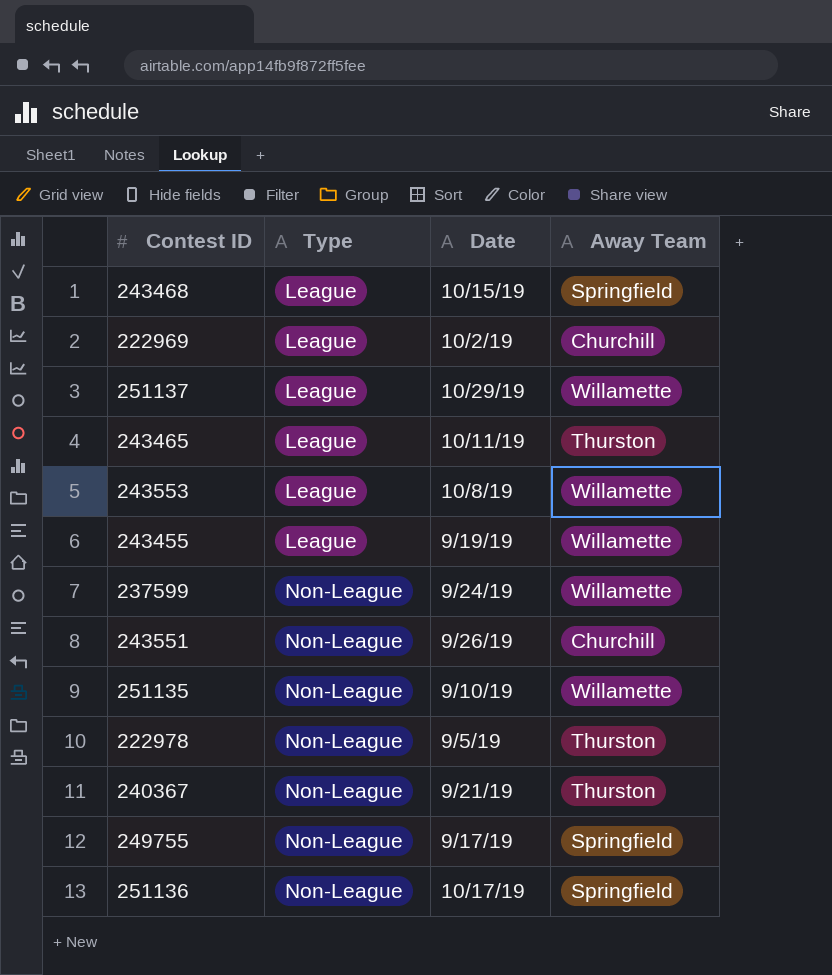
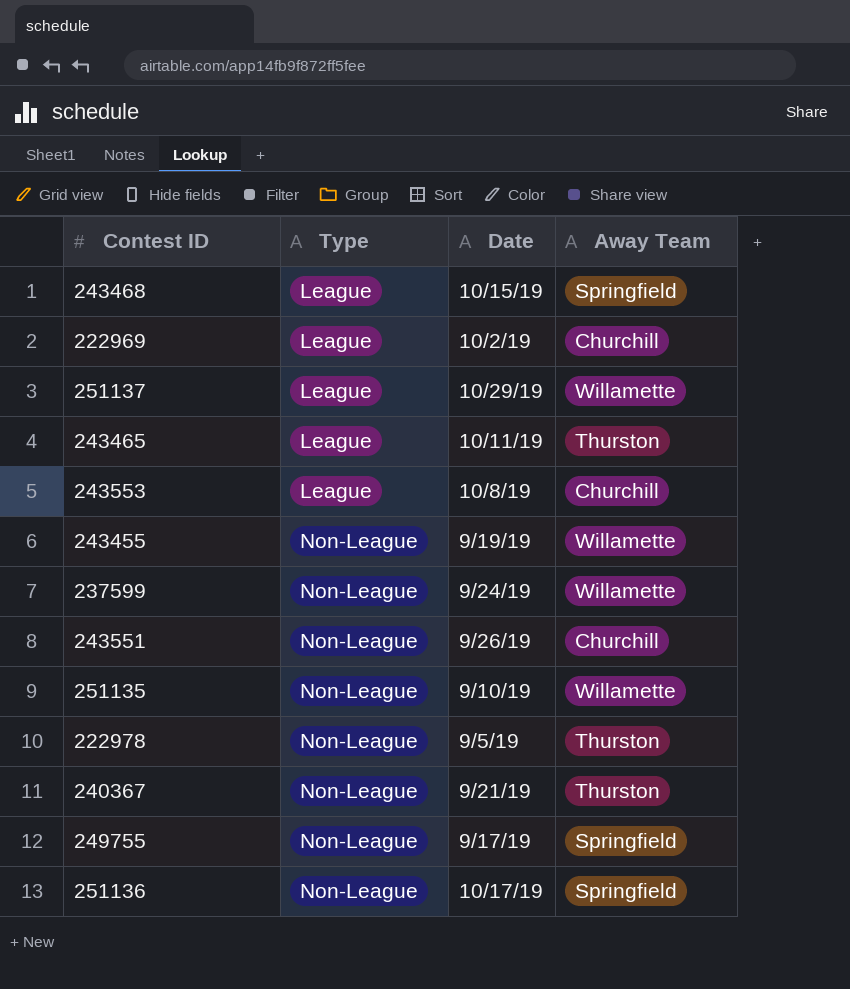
243553 | Away Team: Willamette -> Churchill
243455 | Type: League -> Non-League

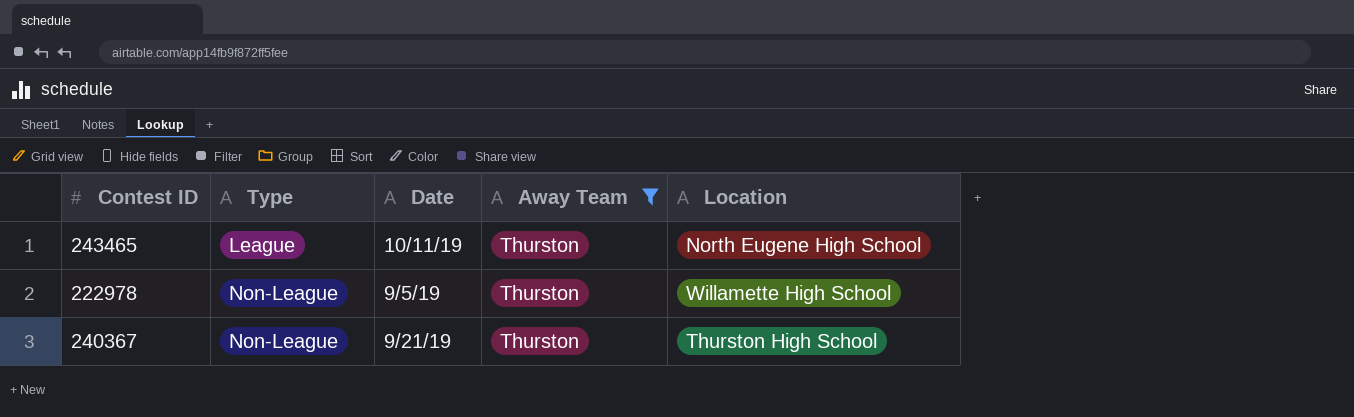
filter: none -> Away Team = Thurston
column Location | position: none -> 5

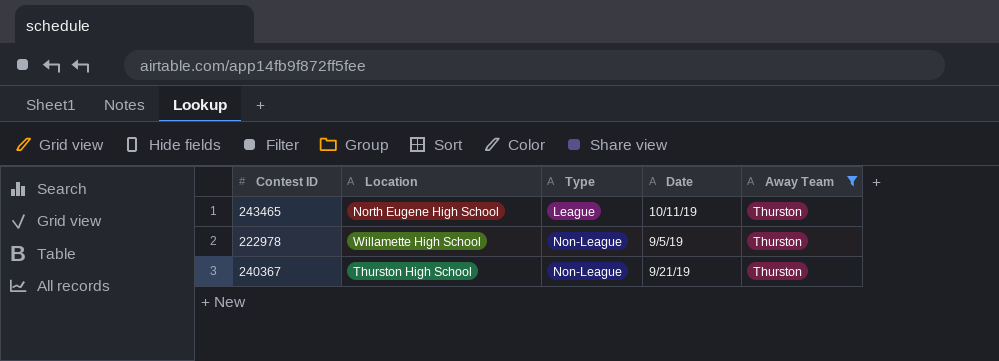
column Location | position: 5 -> 2

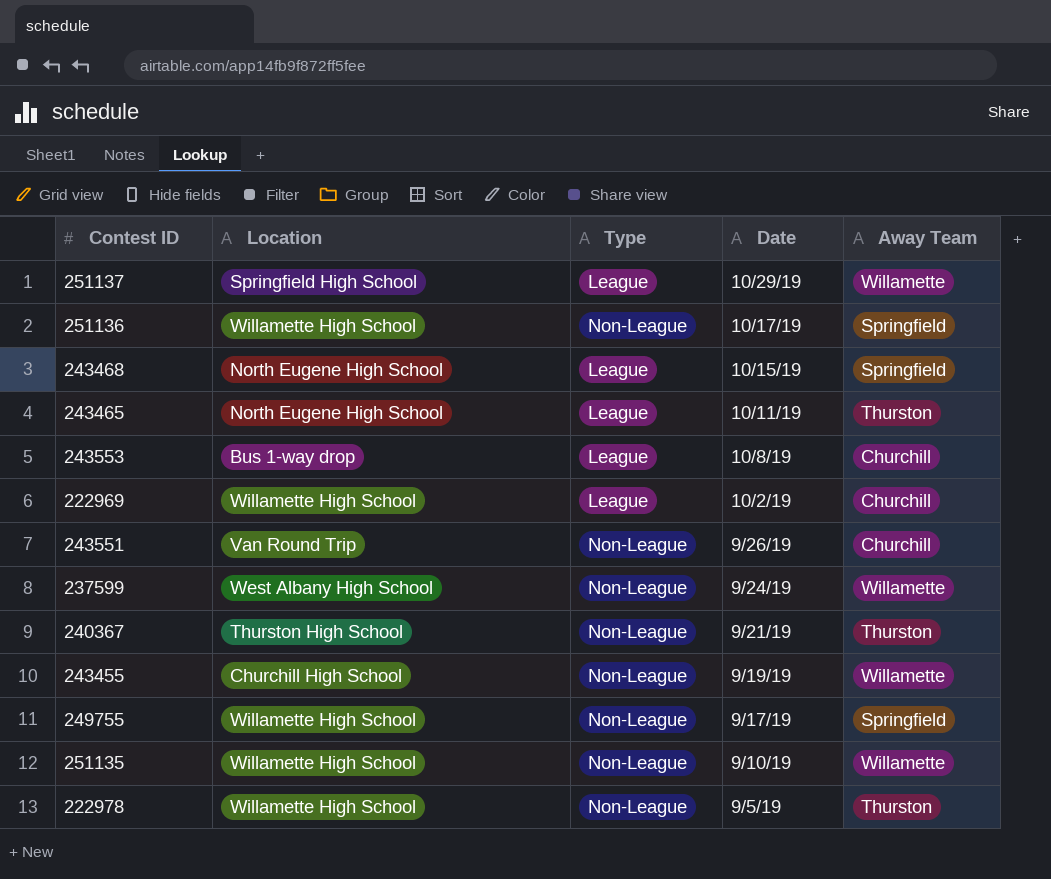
filter: Away Team = Thurston -> none
row order: Type ascending -> Date descending

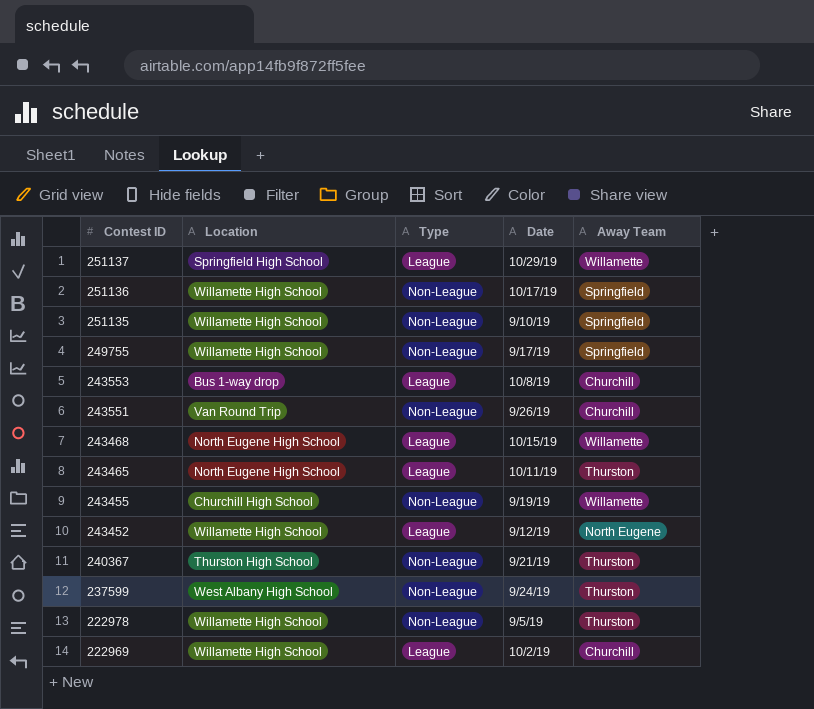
row order: Date descending -> Contest ID descending
251135 | Away Team: Willamette -> Springfield
243468 | Away Team: Springfield -> Willamette
row 243452: none -> Willamette High School | League | 9/12/19 | North Eugene
237599 | Away Team: Willamette -> Thurston

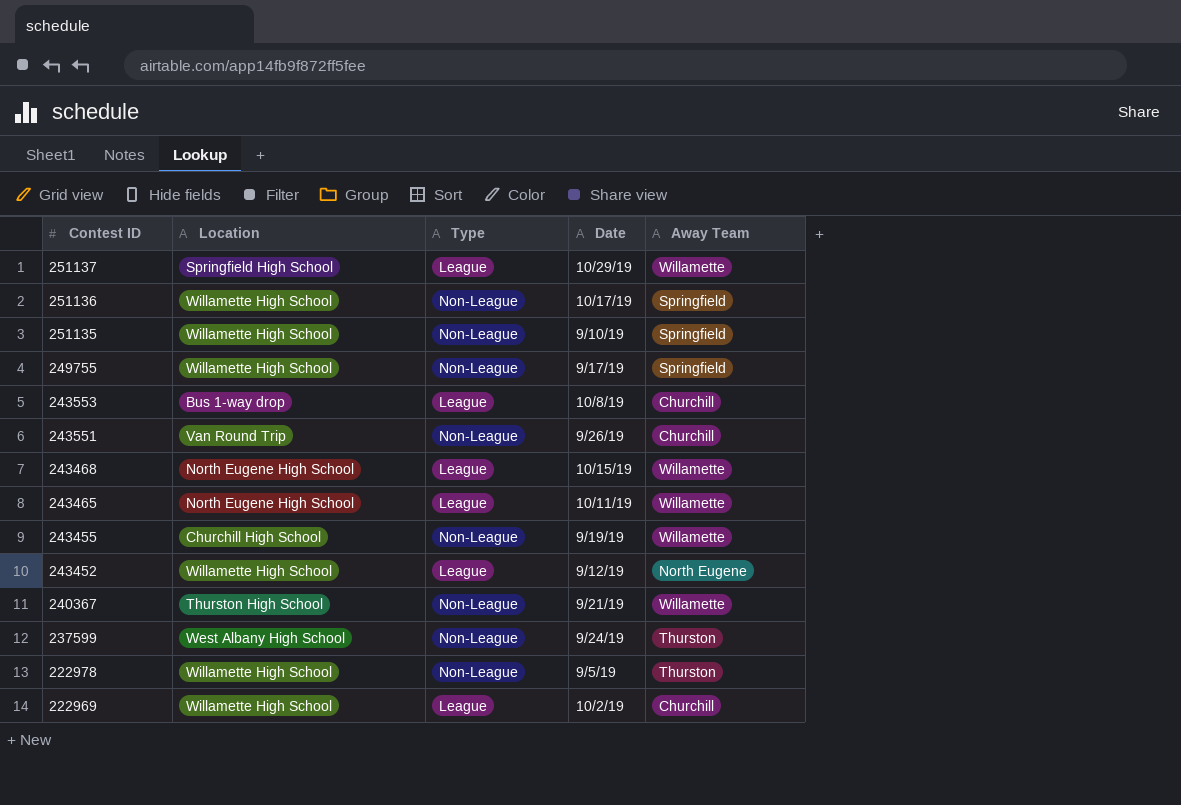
243465 | Away Team: Thurston -> Willamette
240367 | Away Team: Thurston -> Willamette

